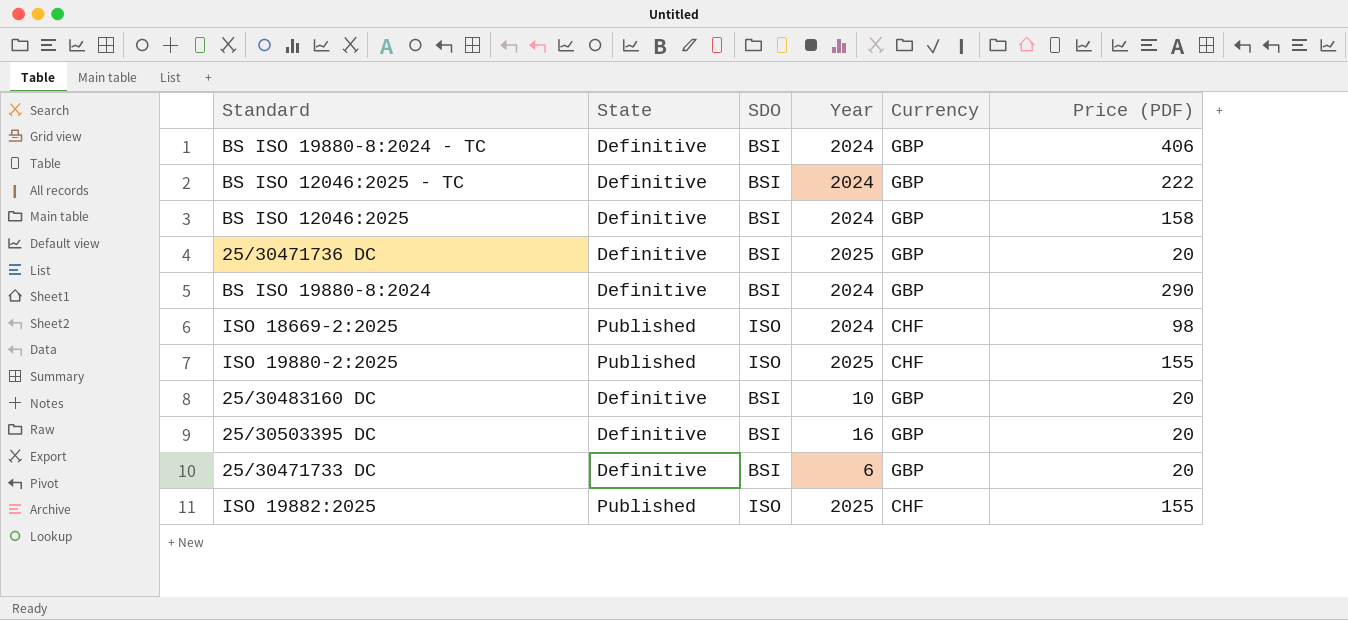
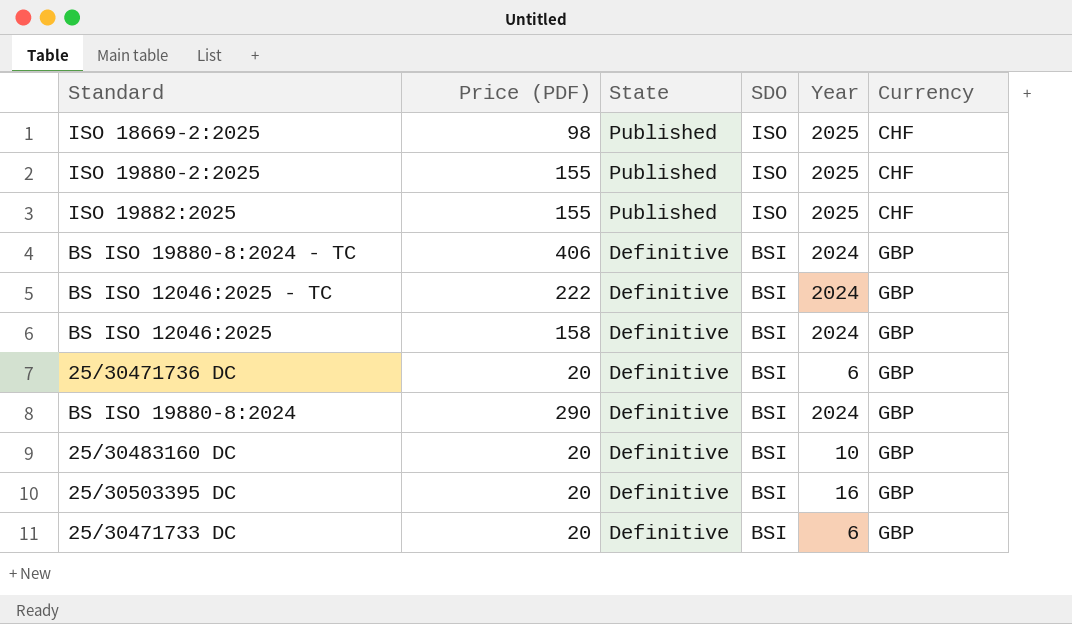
row order: none -> State descending
column Price (PDF) | position: 6 -> 2
ISO 18669-2:2025 | Year: 2024 -> 2025
25/30471736 DC | Year: 2025 -> 6

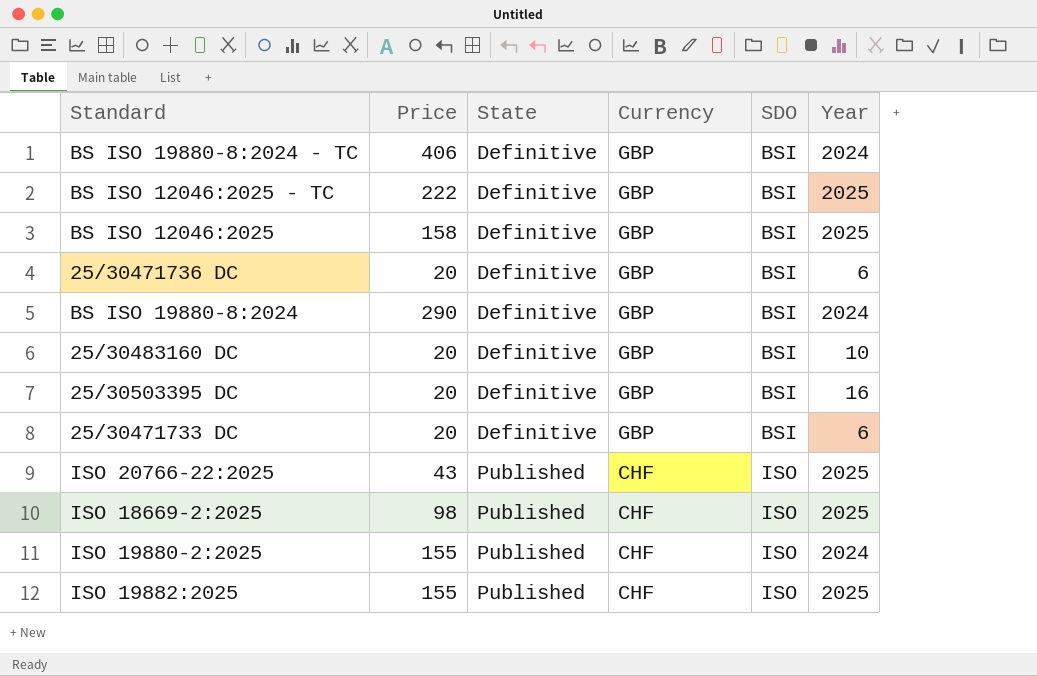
row order: State descending -> State ascending
column name: Price (PDF) -> Price
column Currency | position: 6 -> 4
BS ISO 12046:2025 - TC | Year: 2024 -> 2025
BS ISO 12046:2025 | Year: 2024 -> 2025
row ISO 20766-22:2025: none -> 43 | Published | CHF | ISO | 2025
ISO 19880-2:2025 | Year: 2025 -> 2024

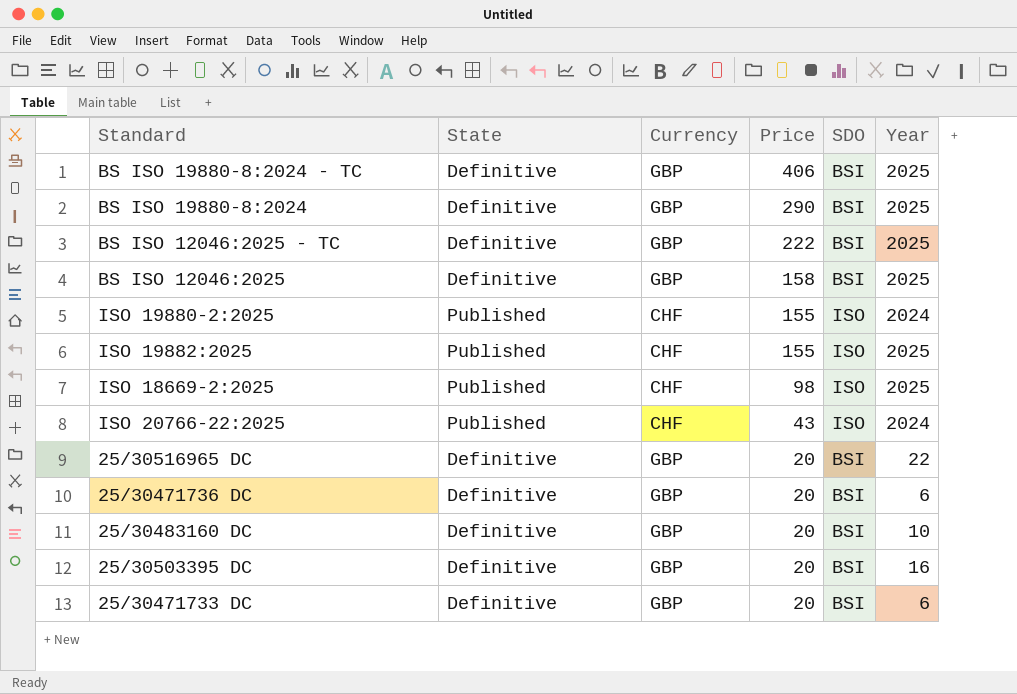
row order: State ascending -> Price descending
column Price | position: 2 -> 4
BS ISO 19880-8:2024 - TC | Year: 2024 -> 2025
BS ISO 19880-8:2024 | Year: 2024 -> 2025
ISO 20766-22:2025 | Year: 2025 -> 2024
row 25/30516965 DC: none -> Definitive | GBP | 20 | BSI | 22

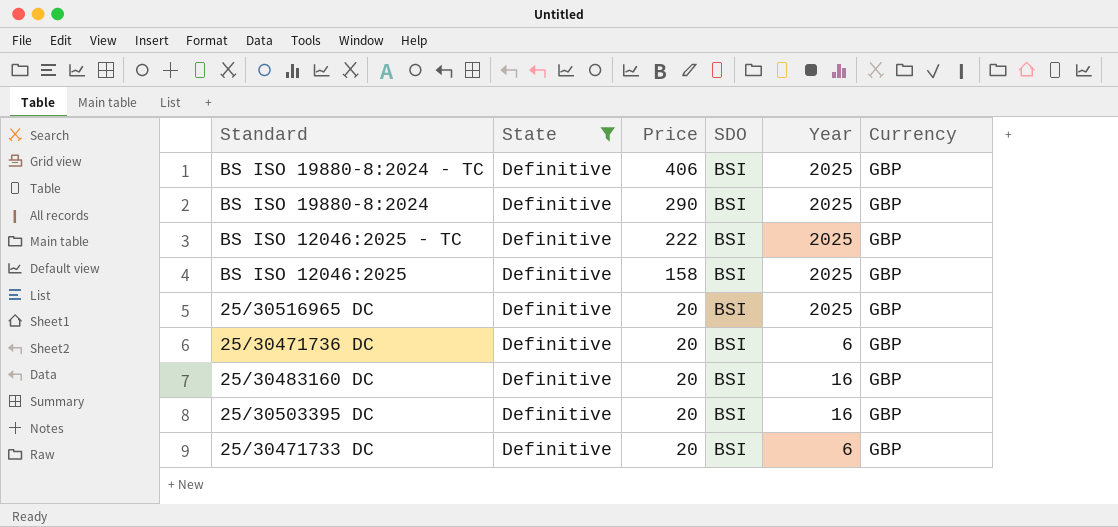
filter: none -> State = Definitive
column Currency | position: 3 -> 6
25/30516965 DC | Year: 22 -> 2025
25/30483160 DC | Year: 10 -> 16

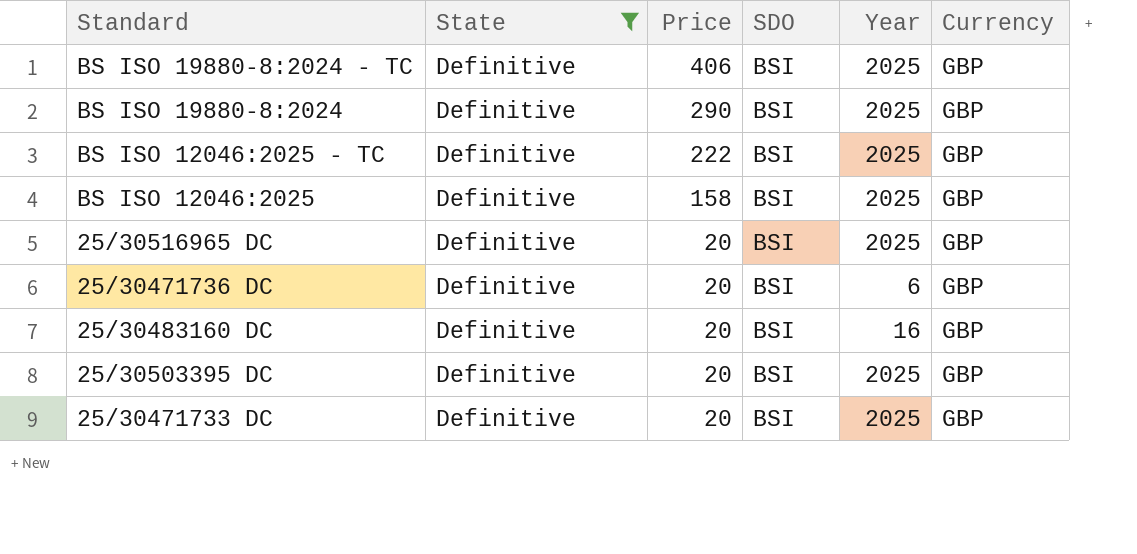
25/30503395 DC | Year: 16 -> 2025
25/30471733 DC | Year: 6 -> 2025

